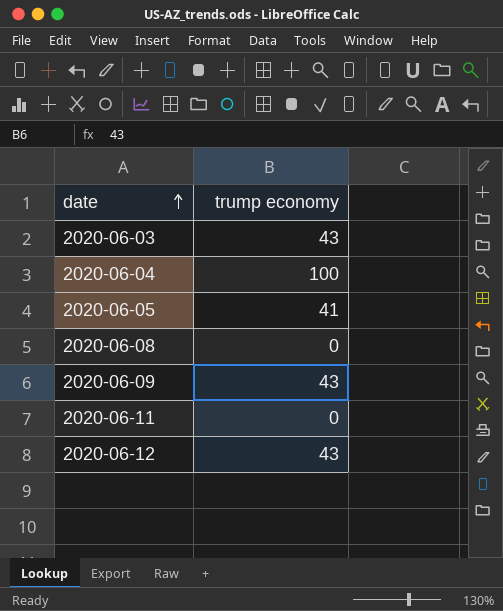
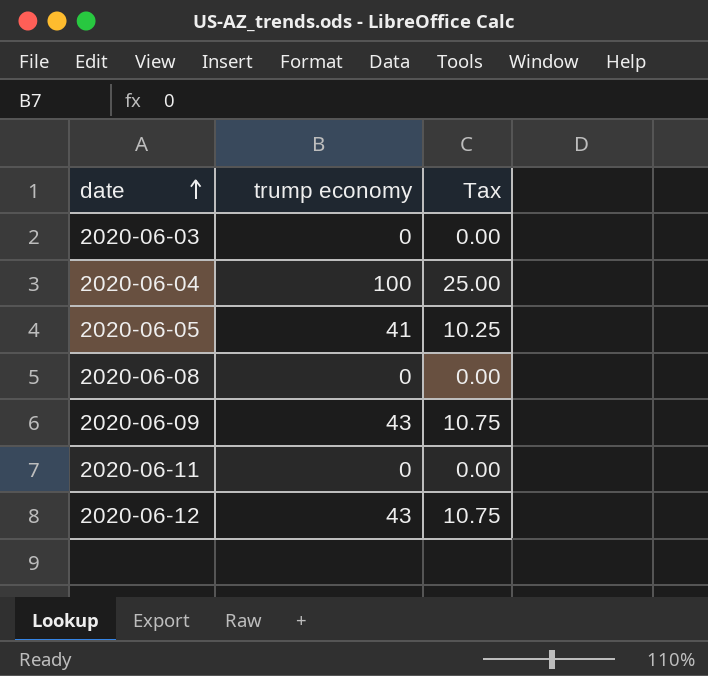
column Tax | formula: none -> [trump economy] * 0.25
2020-06-03 | trump economy: 43 -> 0

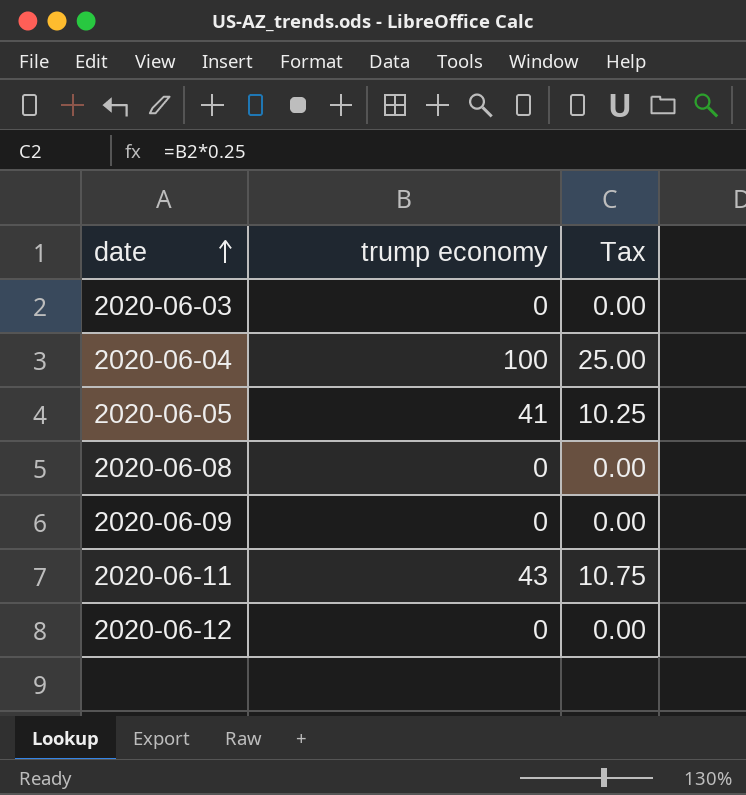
2020-06-09 | trump economy: 43 -> 0
2020-06-09 | Tax: 10.75 -> 0.00
2020-06-11 | trump economy: 0 -> 43
2020-06-11 | Tax: 0.00 -> 10.75
2020-06-12 | trump economy: 43 -> 0
2020-06-12 | Tax: 10.75 -> 0.00

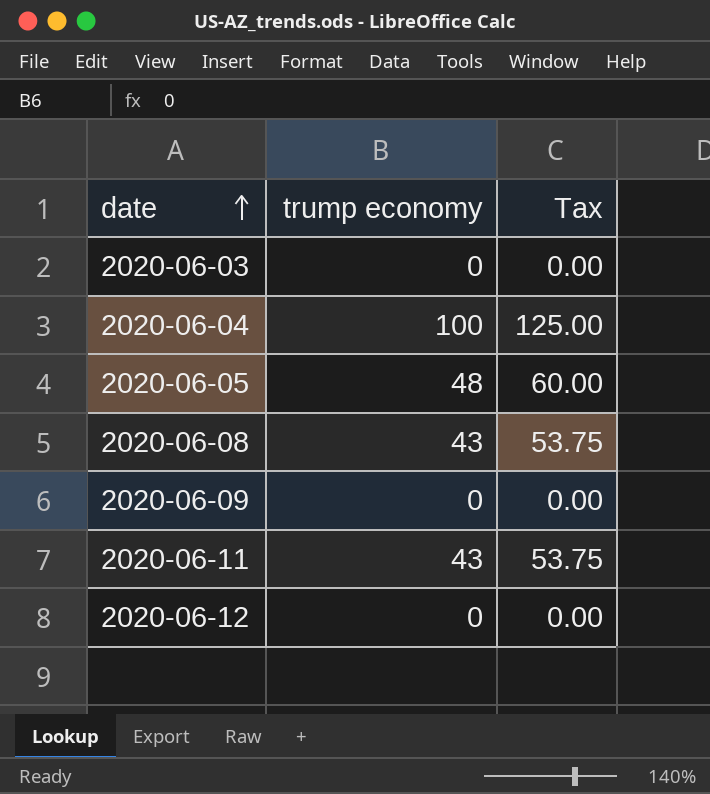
column Tax | formula: [trump economy] * 0.25 -> [trump economy] * 1.25
2020-06-05 | trump economy: 41 -> 48
2020-06-08 | trump economy: 0 -> 43

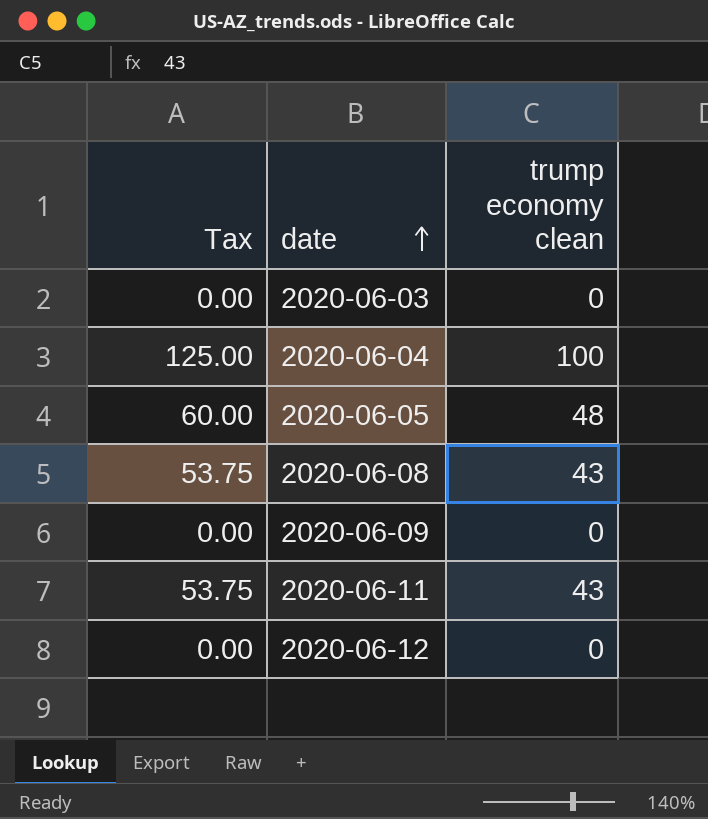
column Tax | position: 3 -> 1
column name: trump economy -> trump economy clean

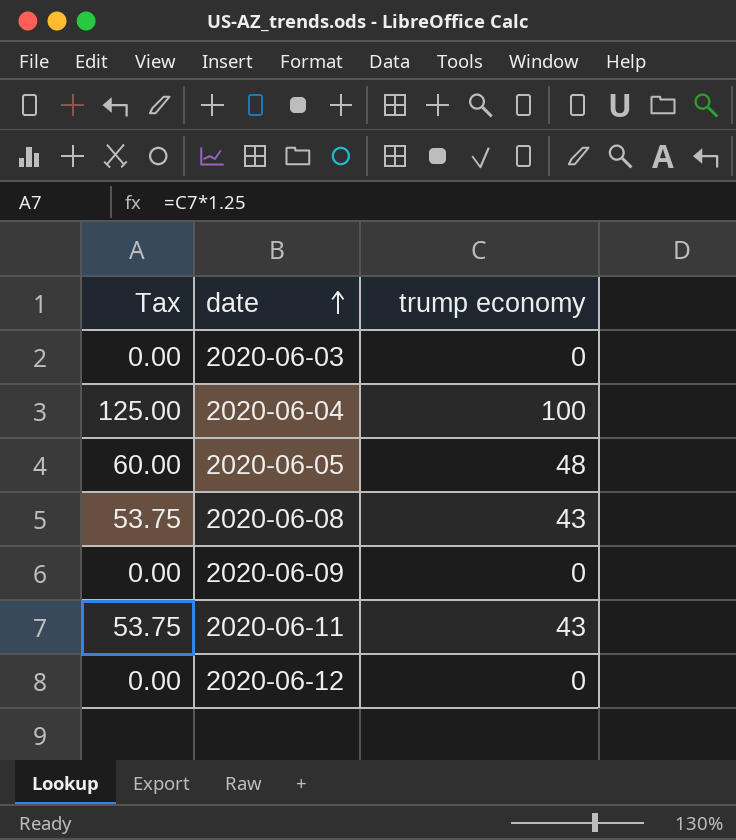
column name: trump economy clean -> trump economy

